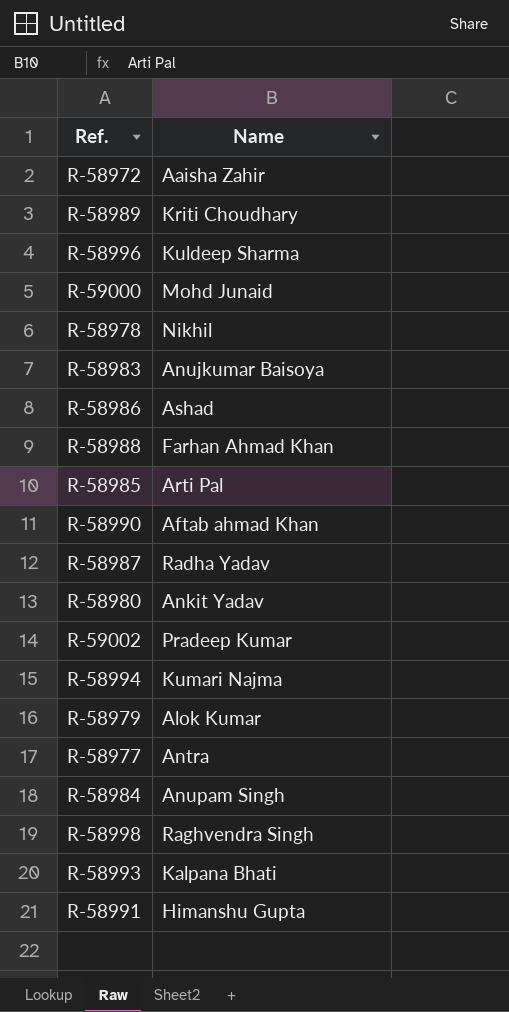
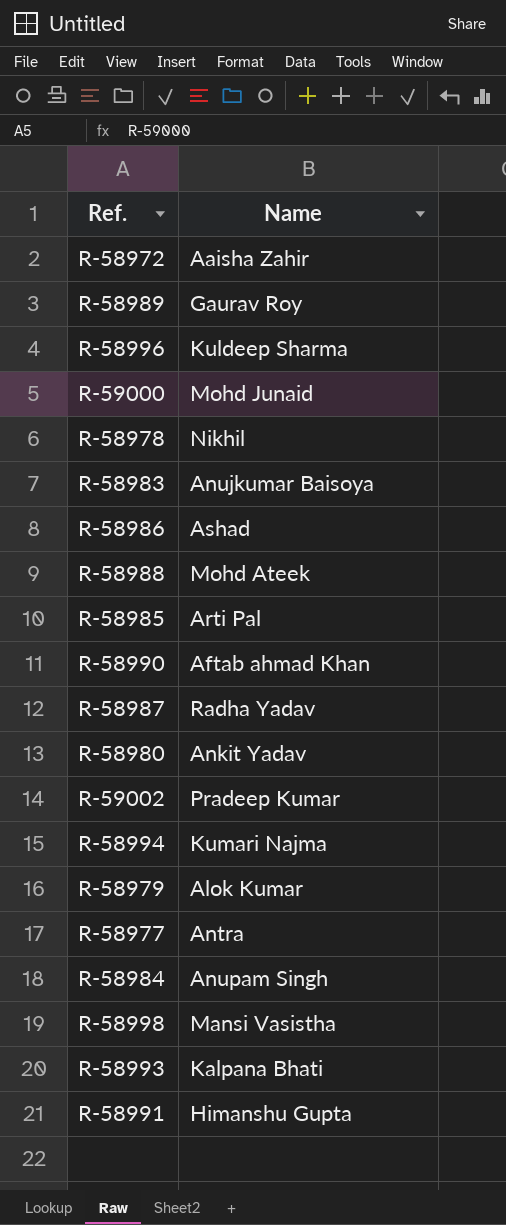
R-58989 | Name: Kriti Choudhary -> Gaurav Roy
R-58988 | Name: Farhan Ahmad Khan -> Mohd Ateek
R-58998 | Name: Raghvendra Singh -> Mansi Vasistha

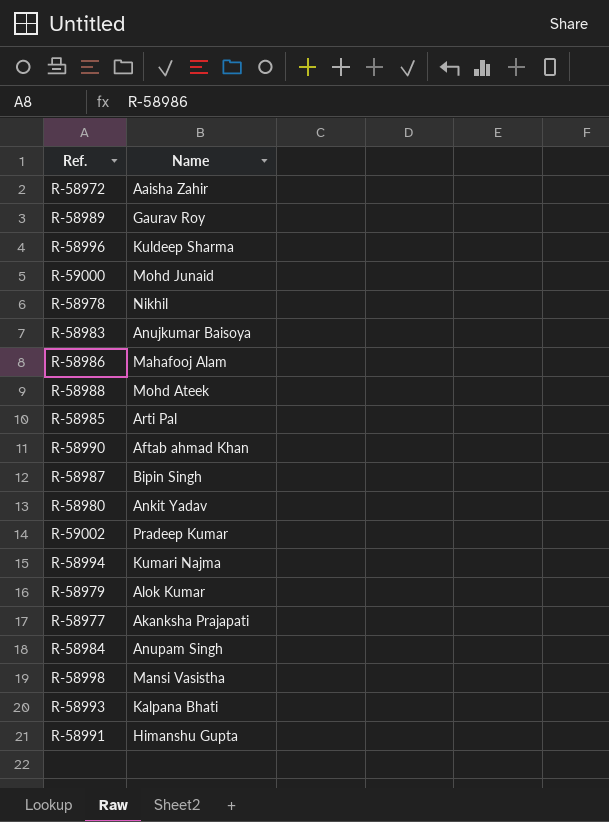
R-58986 | Name: Ashad -> Mahafooj Alam
R-58987 | Name: Radha Yadav -> Bipin Singh
R-58977 | Name: Antra -> Akanksha Prajapati

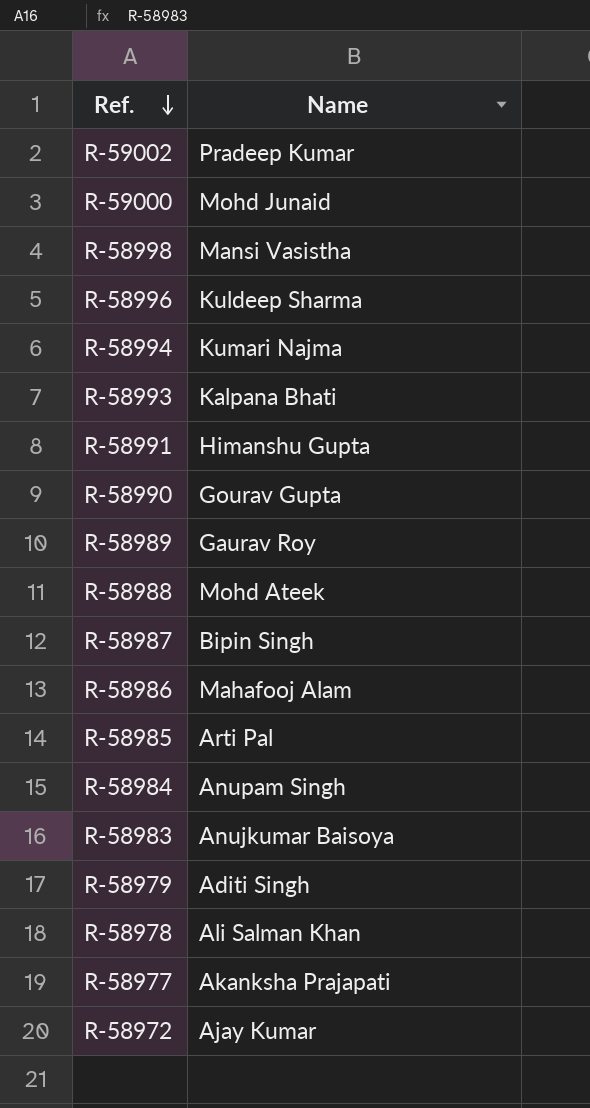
row order: none -> Ref. descending
row R-58980: Ankit Yadav -> none
R-58990 | Name: Aftab ahmad Khan -> Gourav Gupta
R-58979 | Name: Alok Kumar -> Aditi Singh
R-58978 | Name: Nikhil -> Ali Salman Khan
R-58972 | Name: Aaisha Zahir -> Ajay Kumar

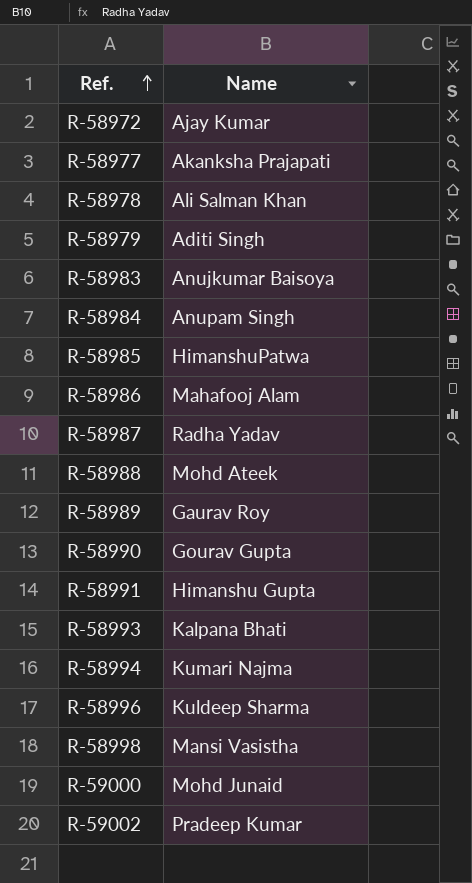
row order: Ref. descending -> Ref. ascending
R-58985 | Name: Arti Pal -> HimanshuPatwa
R-58987 | Name: Bipin Singh -> Radha Yadav

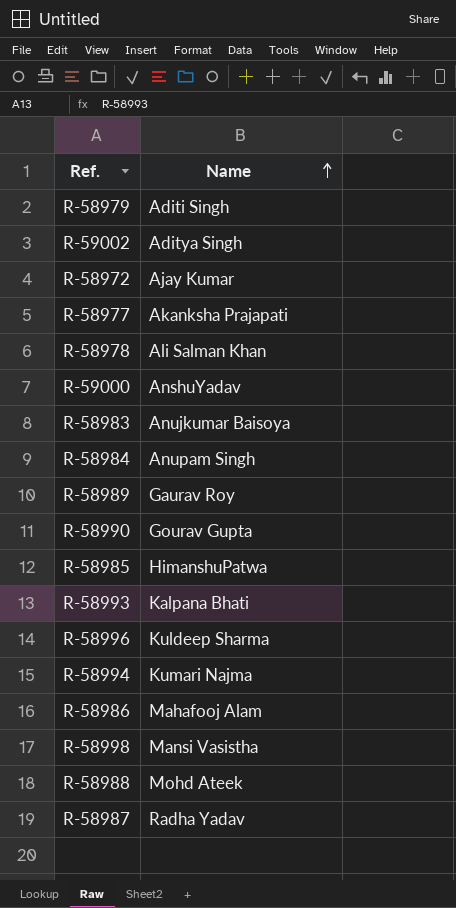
row order: Ref. ascending -> Name ascending
row R-58991: Himanshu Gupta -> none
R-59002 | Name: Pradeep Kumar -> Aditya Singh
R-59000 | Name: Mohd Junaid -> AnshuYadav

